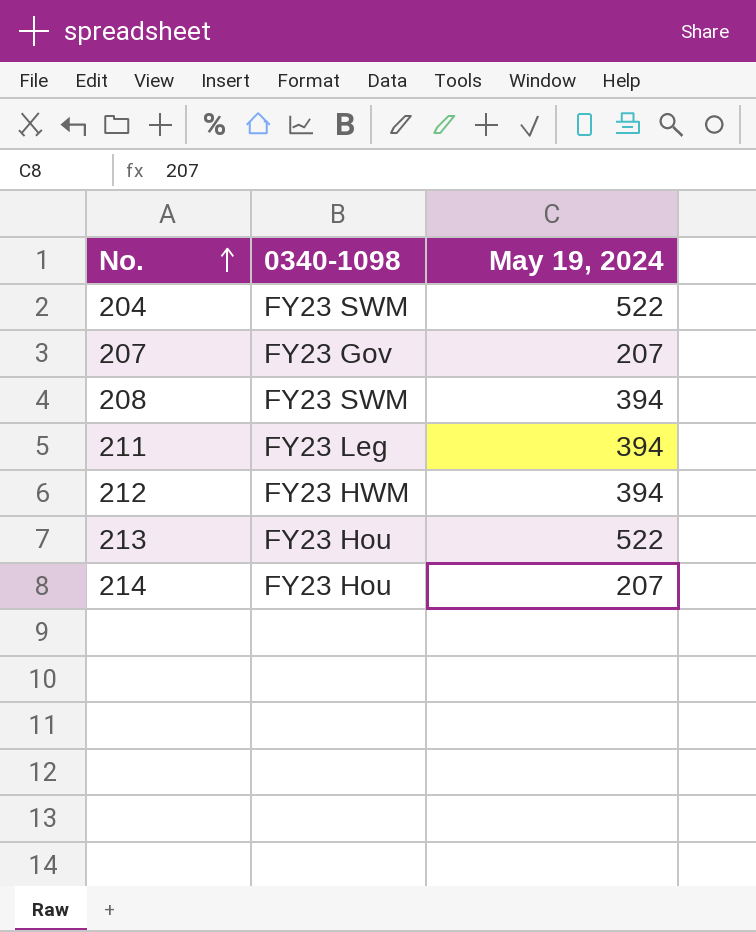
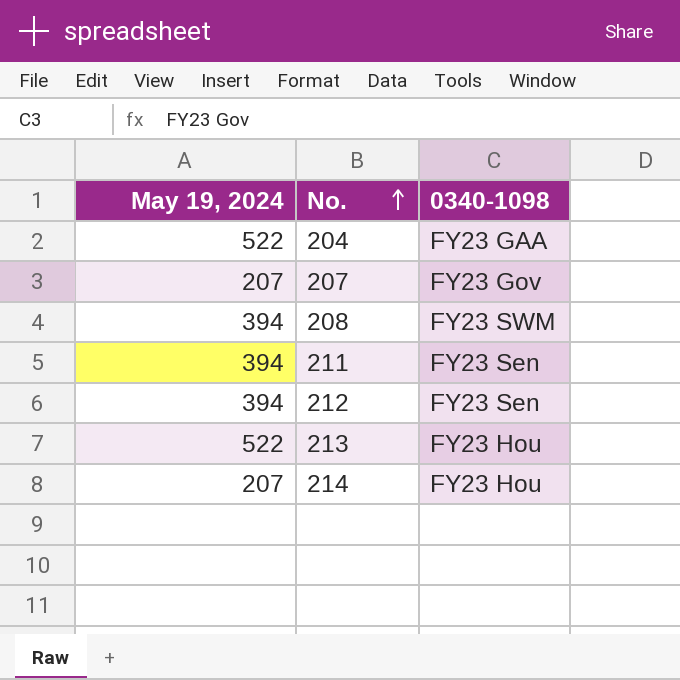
column May 19, 2024 | position: 3 -> 1
204 | 0340-1098: FY23 SWM -> FY23 GAA
211 | 0340-1098: FY23 Leg -> FY23 Sen
212 | 0340-1098: FY23 HWM -> FY23 Sen

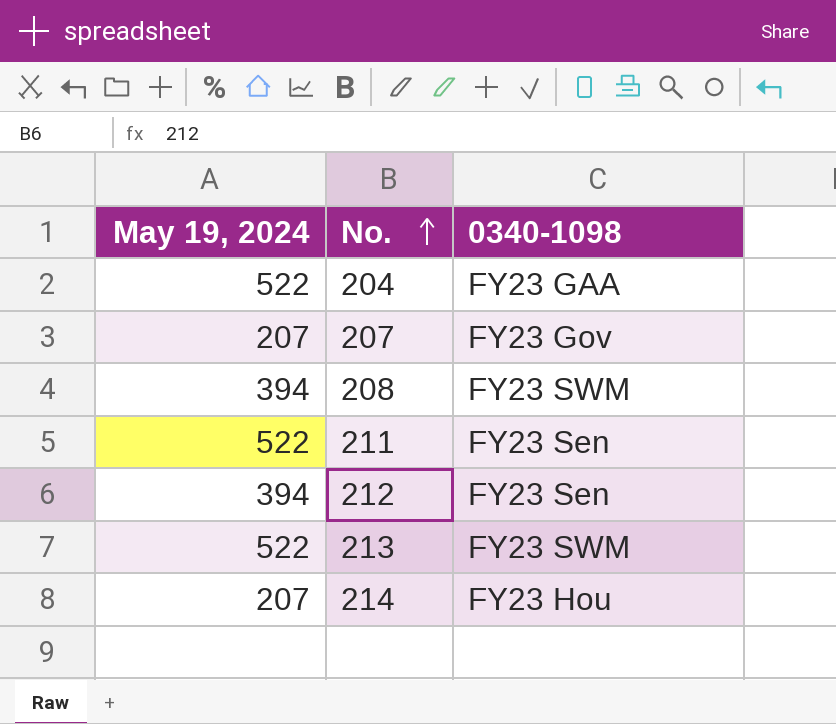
211 | May 19, 2024: 394 -> 522
213 | 0340-1098: FY23 Hou -> FY23 SWM

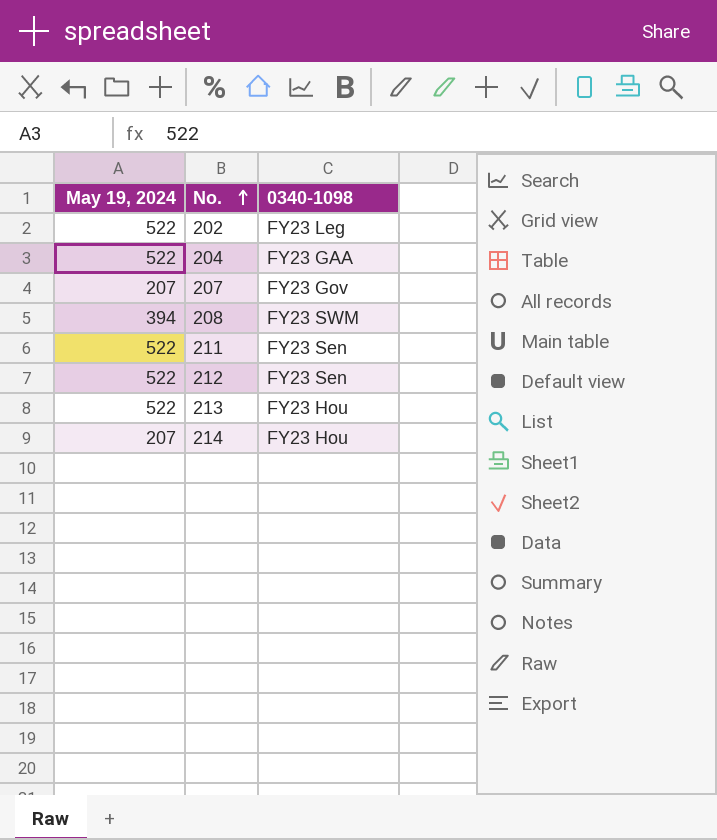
row 202: none -> 522 | FY23 Leg
212 | May 19, 2024: 394 -> 522
213 | 0340-1098: FY23 SWM -> FY23 Hou

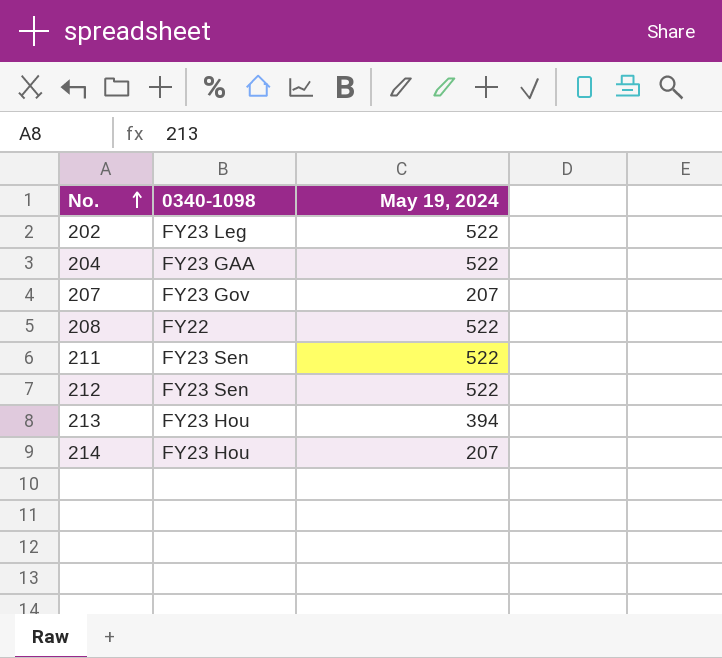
column May 19, 2024 | position: 1 -> 3
208 | 0340-1098: FY23 SWM -> FY22
208 | May 19, 2024: 394 -> 522
213 | May 19, 2024: 522 -> 394

